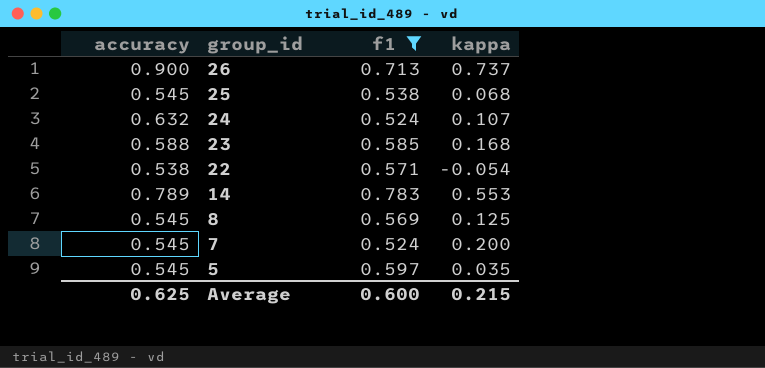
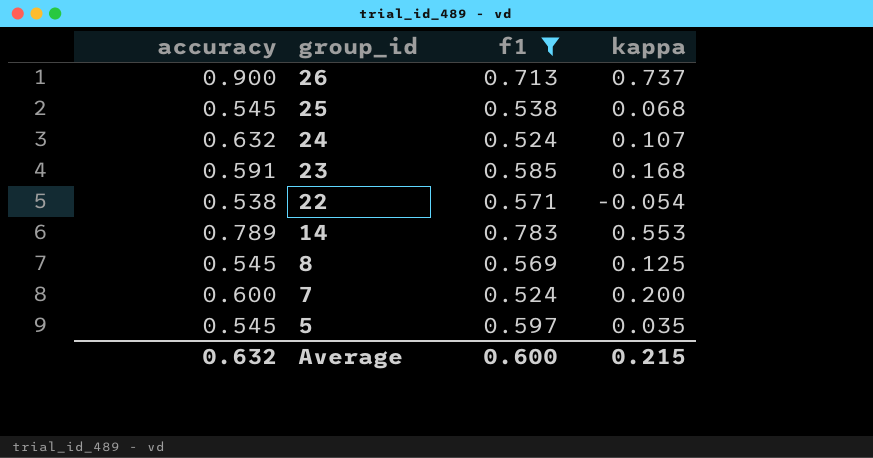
23 | accuracy: 0.588 -> 0.591
7 | accuracy: 0.545 -> 0.600
Average | accuracy: 0.625 -> 0.632

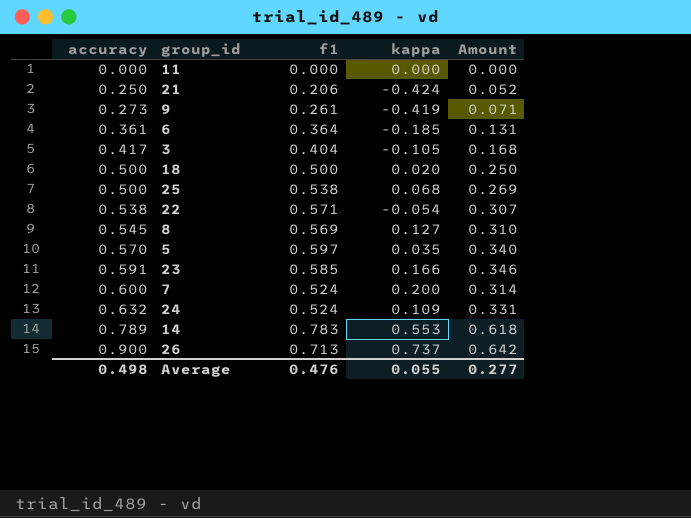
filter: f1 >= 0.524 -> none
row order: group_id descending -> accuracy ascending
column Amount | formula: none -> [accuracy] * [f1]
25 | accuracy: 0.545 -> 0.500
8 | kappa: 0.125 -> 0.127
5 | accuracy: 0.545 -> 0.570
23 | kappa: 0.168 -> 0.166
24 | kappa: 0.107 -> 0.109
Average | accuracy: 0.632 -> 0.498
Average | f1: 0.600 -> 0.476
Average | kappa: 0.215 -> 0.055

